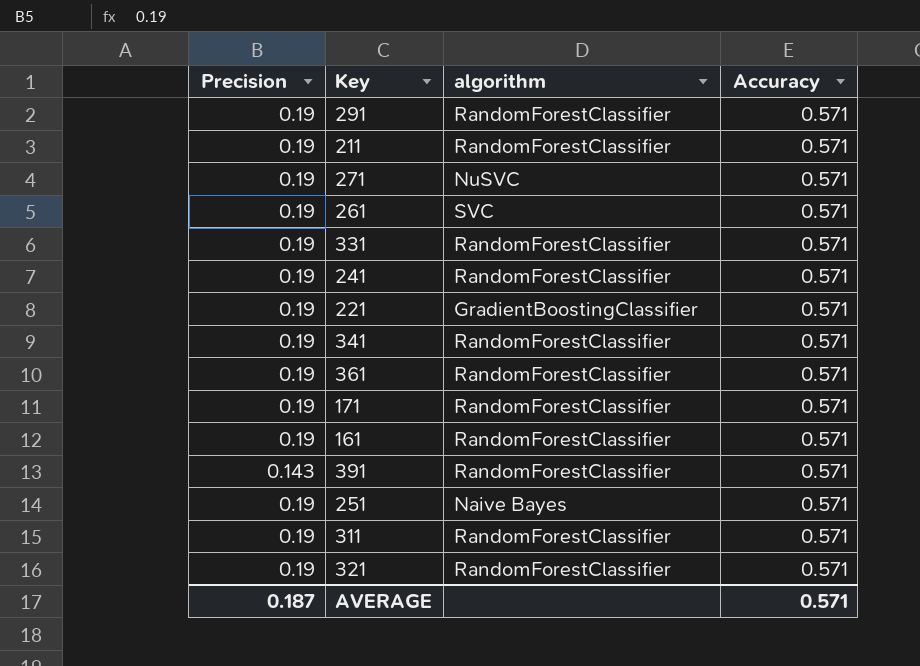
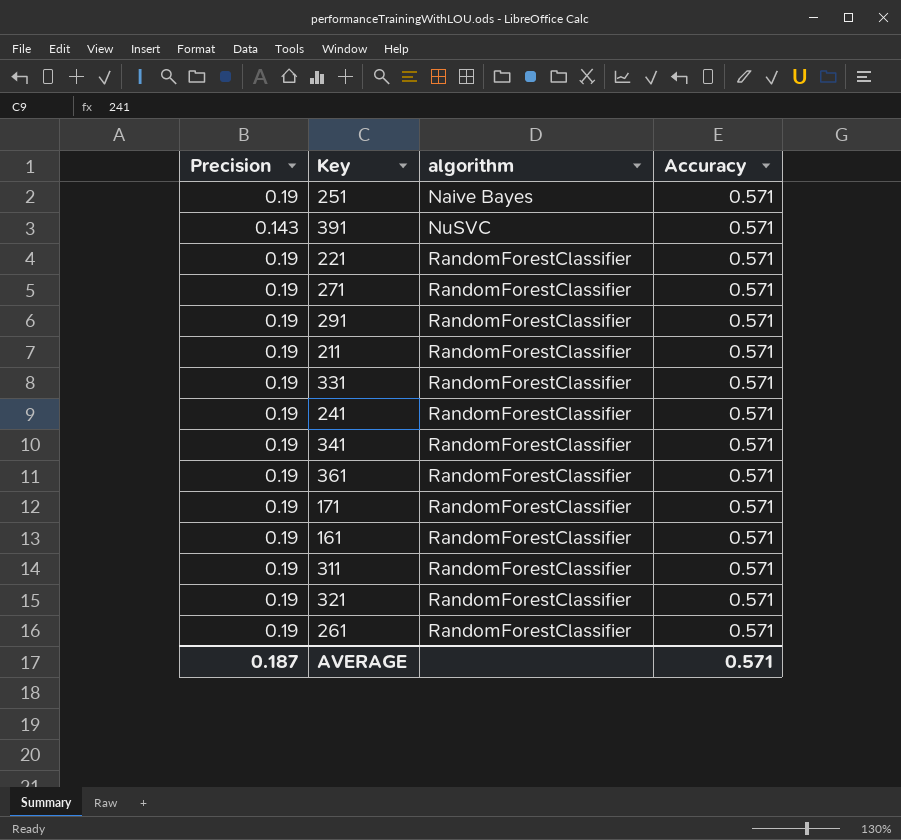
row order: none -> algorithm ascending
391 | algorithm: RandomForestClassifier -> NuSVC
221 | algorithm: GradientBoostingClassifier -> RandomForestClassifier
271 | algorithm: NuSVC -> RandomForestClassifier
261 | algorithm: SVC -> RandomForestClassifier

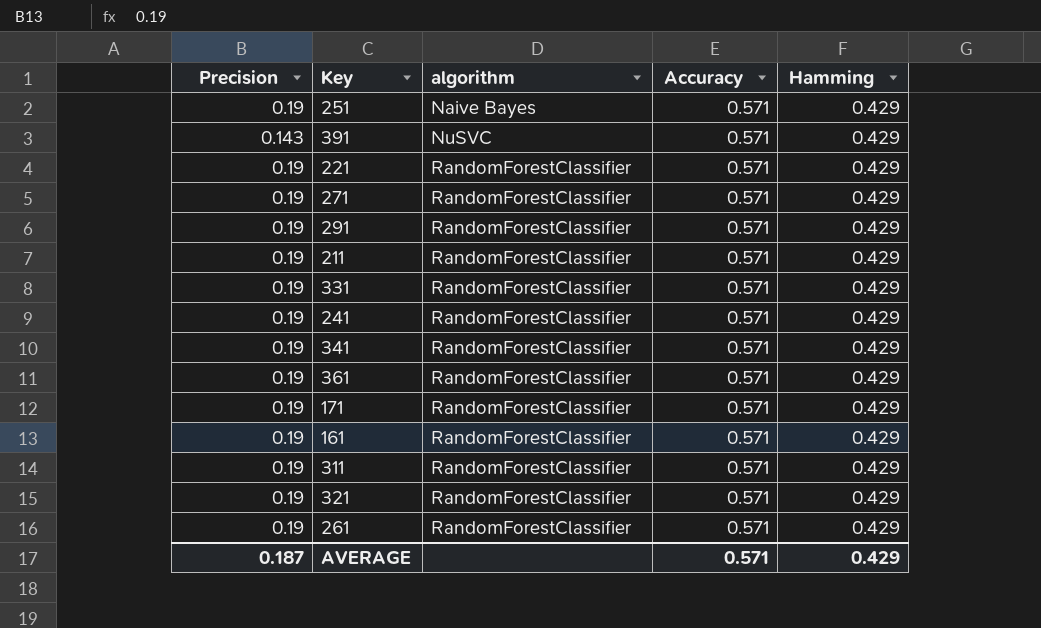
column Hamming | position: none -> 5

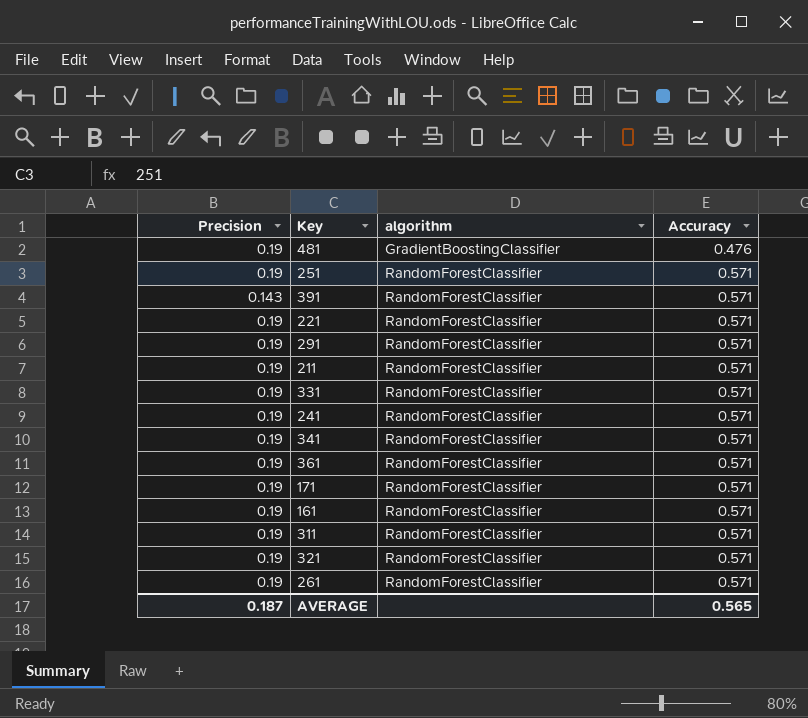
column Hamming | position: 5 -> none
row 271: 0.19 | RandomForestClassifier | 0.571 | 0.429 -> none
row 481: none -> 0.19 | GradientBoostingClassifier | 0.476
251 | algorithm: Naive Bayes -> RandomForestClassifier
391 | algorithm: NuSVC -> RandomForestClassifier
AVERAGE | Accuracy: 0.571 -> 0.565

